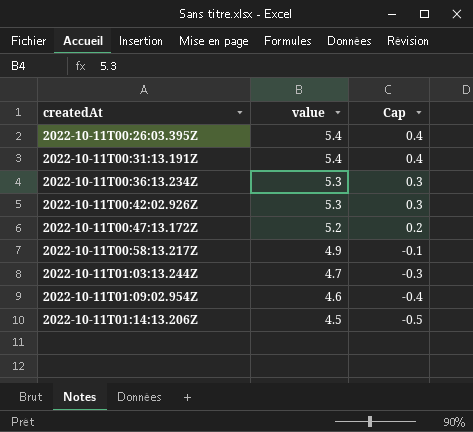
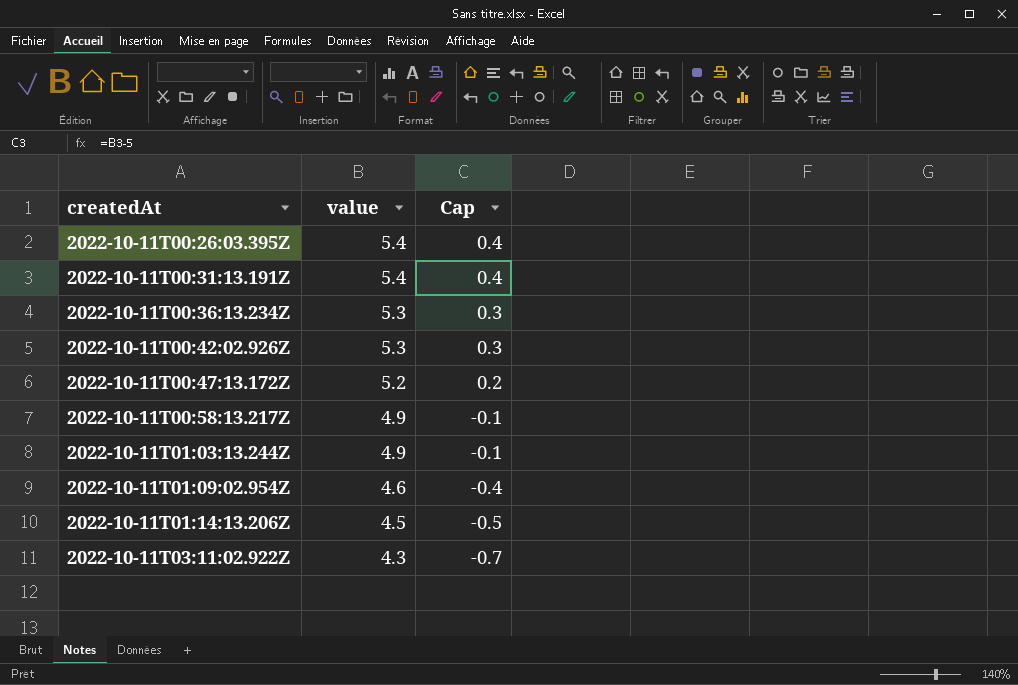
2022-10-11T01:03:13.244Z | value: 4.7 -> 4.9
2022-10-11T01:03:13.244Z | Cap: -0.3 -> -0.1
row 2022-10-11T03:11:02.922Z: none -> 4.3 | -0.7

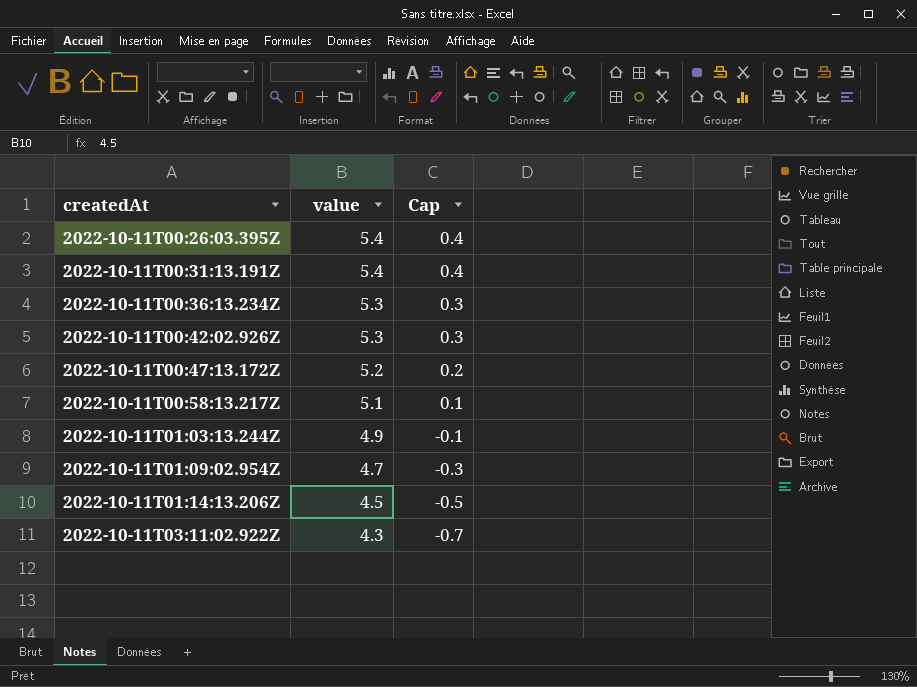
2022-10-11T00:58:13.217Z | value: 4.9 -> 5.1
2022-10-11T00:58:13.217Z | Cap: -0.1 -> 0.1
2022-10-11T01:09:02.954Z | value: 4.6 -> 4.7
2022-10-11T01:09:02.954Z | Cap: -0.4 -> -0.3

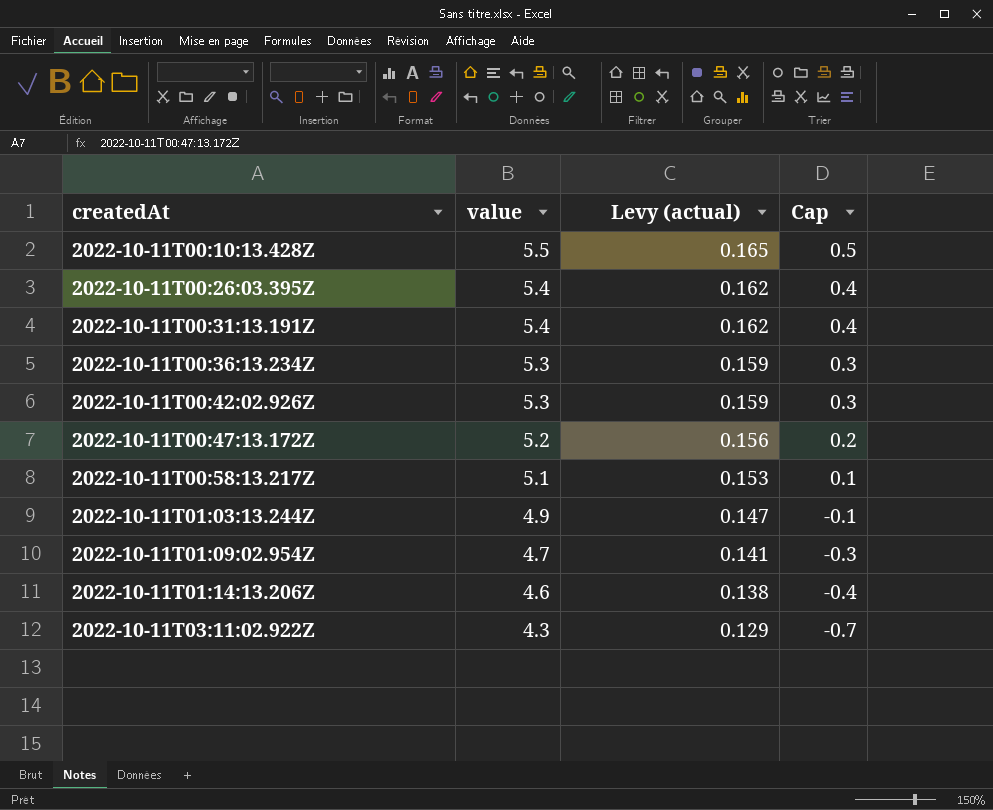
column Levy (actual) | formula: none -> [value] * 0.03
row 2022-10-11T00:10:13.428Z: none -> 5.5 | 0.165 | 0.5
2022-10-11T01:14:13.206Z | value: 4.5 -> 4.6
2022-10-11T01:14:13.206Z | Cap: -0.5 -> -0.4

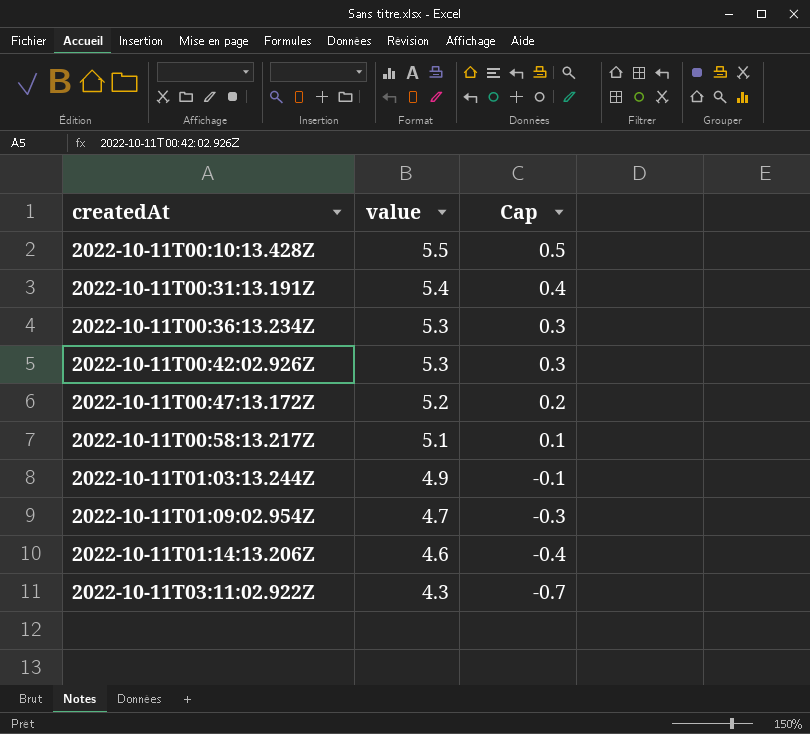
column Levy (actual) | formula: [value] * 0.03 -> none
row 2022-10-11T00:26:03.395Z: 5.4 | 0.162 | 0.4 -> none

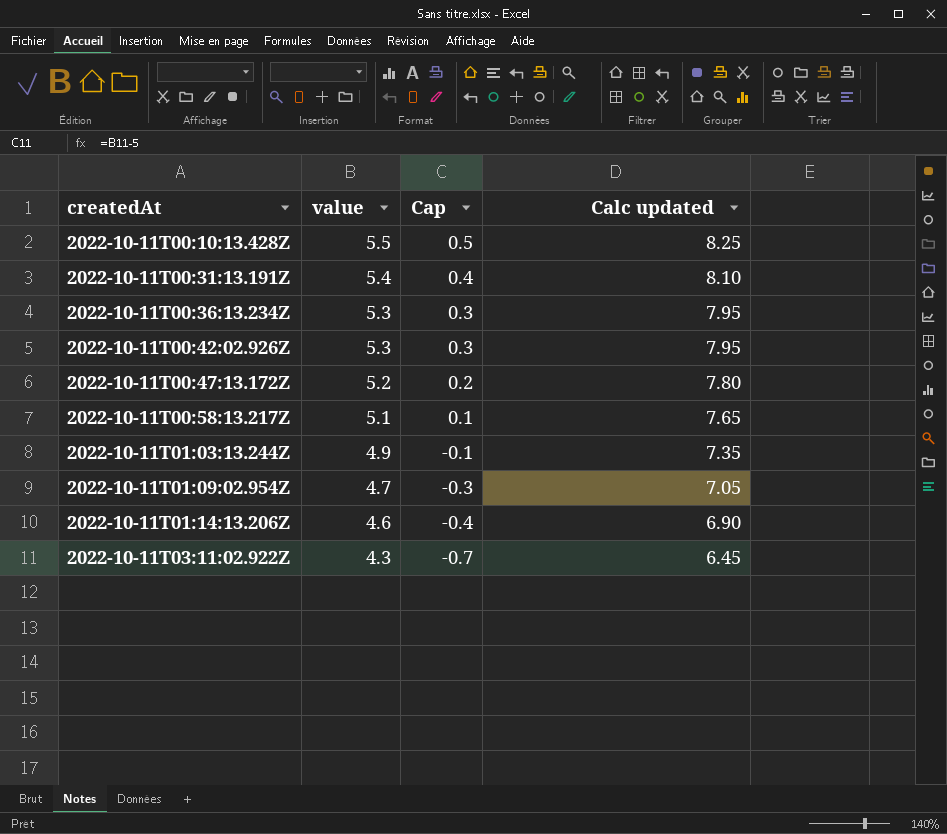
column Calc updated | formula: none -> [value] * 1.5

